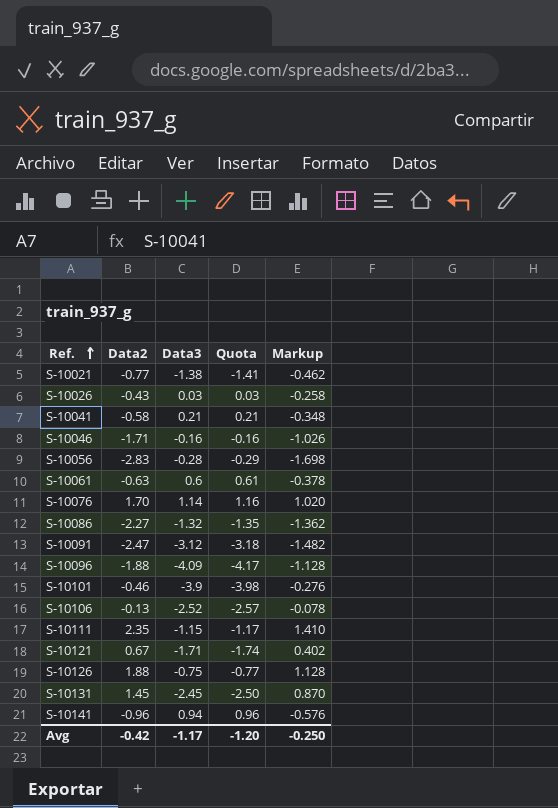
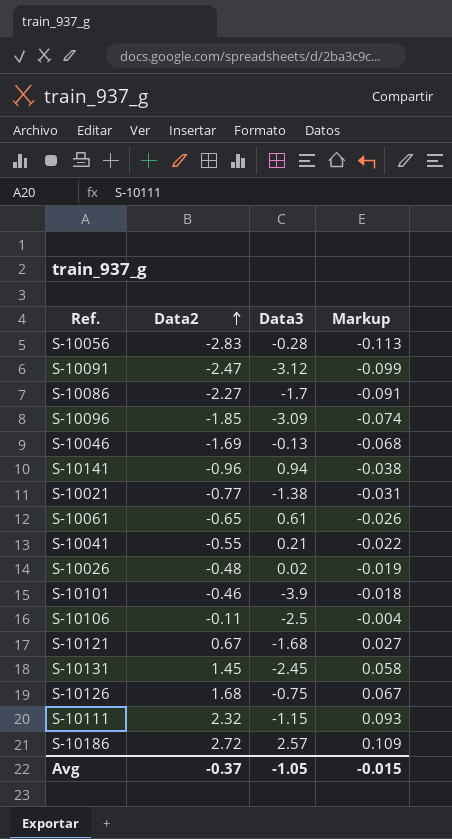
row order: Ref. ascending -> Data2 ascending
column Quota | formula: [Data3] * 1.02 -> none
column Markup | formula: [Data2] * 0.6 -> [Data2] * 0.04
row S-10076: 1.70 | 1.14 | 1.16 | 1.020 -> none
S-10086 | Data3: -1.32 -> -1.7
S-10096 | Data2: -1.88 -> -1.85
S-10096 | Data3: -4.09 -> -3.09
S-10046 | Data2: -1.71 -> -1.69
S-10046 | Data3: -0.16 -> -0.13
S-10061 | Data2: -0.63 -> -0.65
S-10061 | Data3: 0.6 -> 0.61
S-10041 | Data2: -0.58 -> -0.55
S-10026 | Data2: -0.43 -> -0.48
S-10026 | Data3: 0.03 -> 0.02
S-10106 | Data2: -0.13 -> -0.11
S-10106 | Data3: -2.52 -> -2.5
S-10121 | Data3: -1.71 -> -1.68
S-10126 | Data2: 1.88 -> 1.68
S-10111 | Data2: 2.35 -> 2.32
row S-10186: none -> 2.72 | 2.57 | 0.109
Avg | Data2: -0.42 -> -0.37
Avg | Data3: -1.17 -> -1.05
Avg | Markup: -0.250 -> -0.015

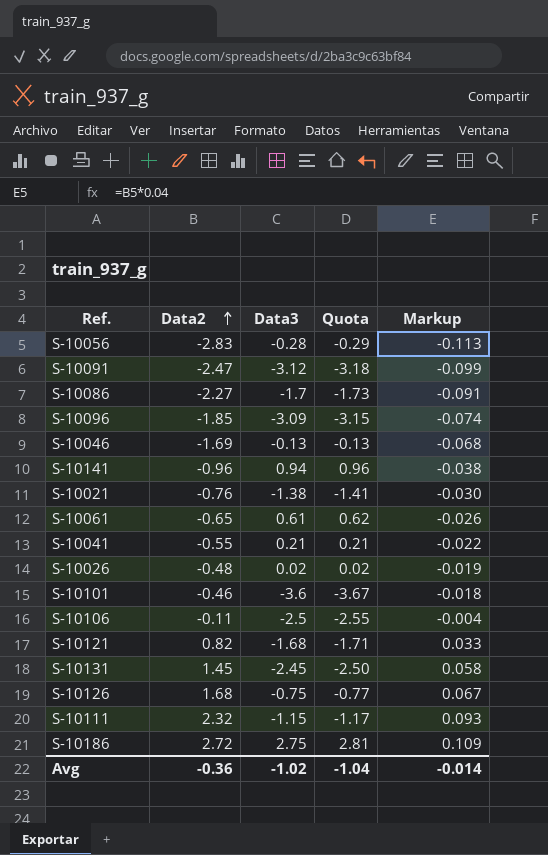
column Quota | formula: none -> [Data3] * 1.02
S-10021 | Data2: -0.77 -> -0.76
S-10021 | Markup: -0.031 -> -0.030
S-10101 | Data3: -3.9 -> -3.6
S-10121 | Data2: 0.67 -> 0.82
S-10121 | Markup: 0.027 -> 0.033
S-10186 | Data3: 2.57 -> 2.75
Avg | Data2: -0.37 -> -0.36
Avg | Data3: -1.05 -> -1.02
Avg | Markup: -0.015 -> -0.014

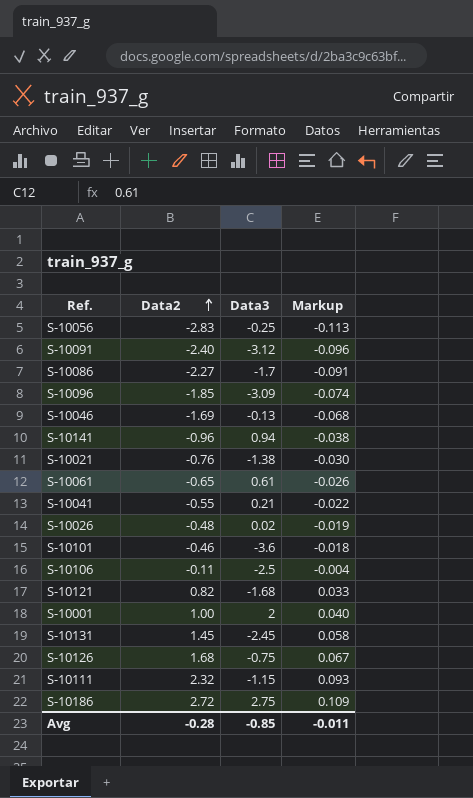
column Quota | formula: [Data3] * 1.02 -> none
S-10056 | Data3: -0.28 -> -0.25
S-10091 | Data2: -2.47 -> -2.40
S-10091 | Markup: -0.099 -> -0.096
row S-10001: none -> 1.00 | 2 | 0.040
Avg | Data2: -0.36 -> -0.28
Avg | Data3: -1.02 -> -0.85
Avg | Markup: -0.014 -> -0.011

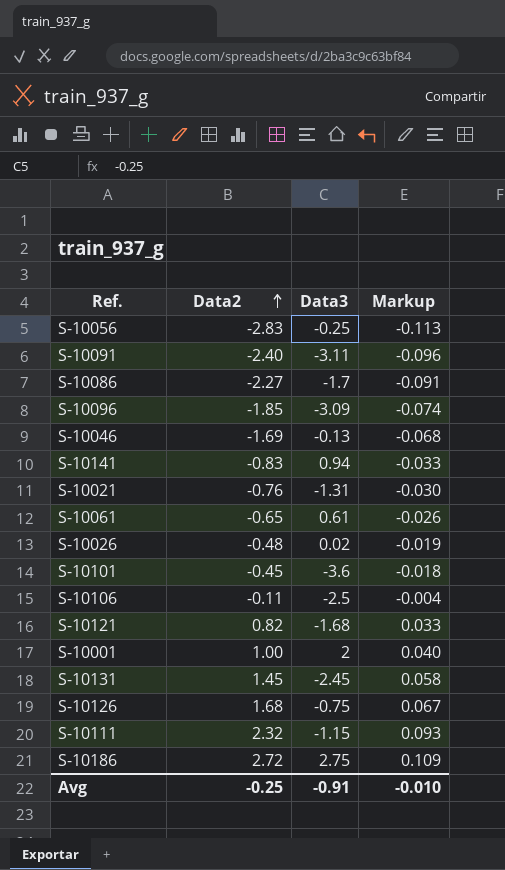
row S-10041: -0.55 | 0.21 | -0.022 -> none
S-10091 | Data3: -3.12 -> -3.11
S-10141 | Data2: -0.96 -> -0.83
S-10141 | Markup: -0.038 -> -0.033
S-10021 | Data3: -1.38 -> -1.31
S-10101 | Data2: -0.46 -> -0.45
Avg | Data2: -0.28 -> -0.25
Avg | Data3: -0.85 -> -0.91
Avg | Markup: -0.011 -> -0.010

